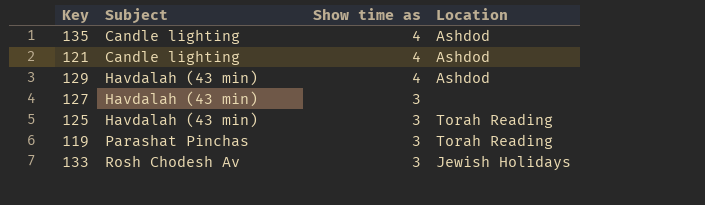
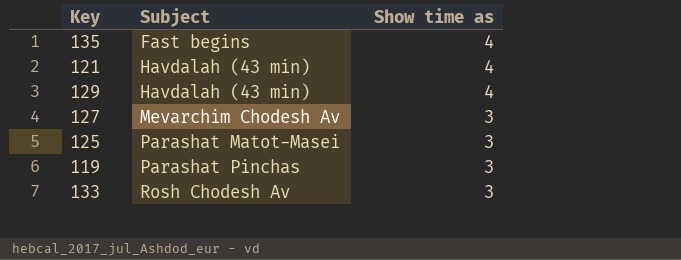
column Location | position: 4 -> none
135 | Subject: Candle lighting -> Fast begins
121 | Subject: Candle lighting -> Havdalah (43 min)
127 | Subject: Havdalah (43 min) -> Mevarchim Chodesh Av
125 | Subject: Havdalah (43 min) -> Parashat Matot-Masei

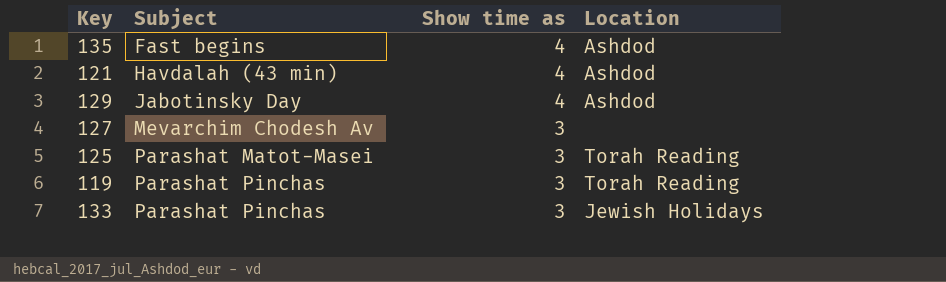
column Location | position: none -> 4
129 | Subject: Havdalah (43 min) -> Jabotinsky Day
133 | Subject: Rosh Chodesh Av -> Parashat Pinchas

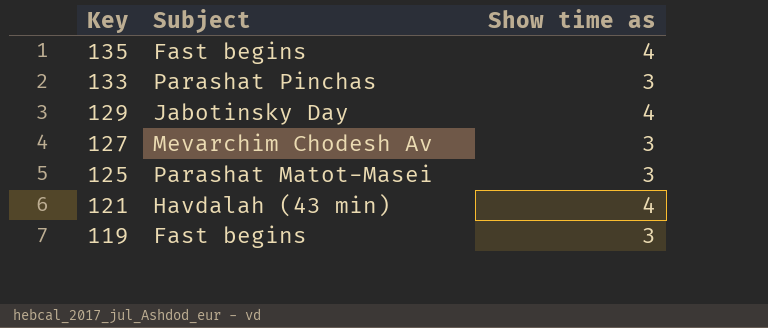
row order: Subject ascending -> Key descending
column Location | position: 4 -> none
119 | Subject: Parashat Pinchas -> Fast begins

